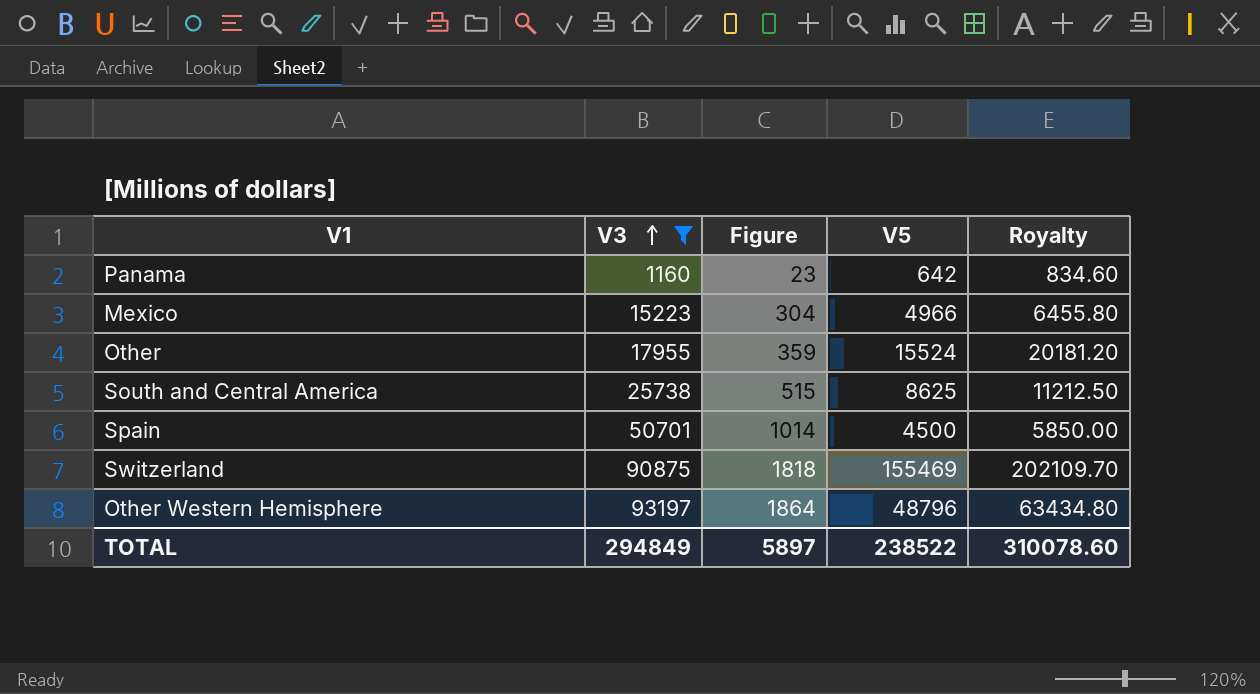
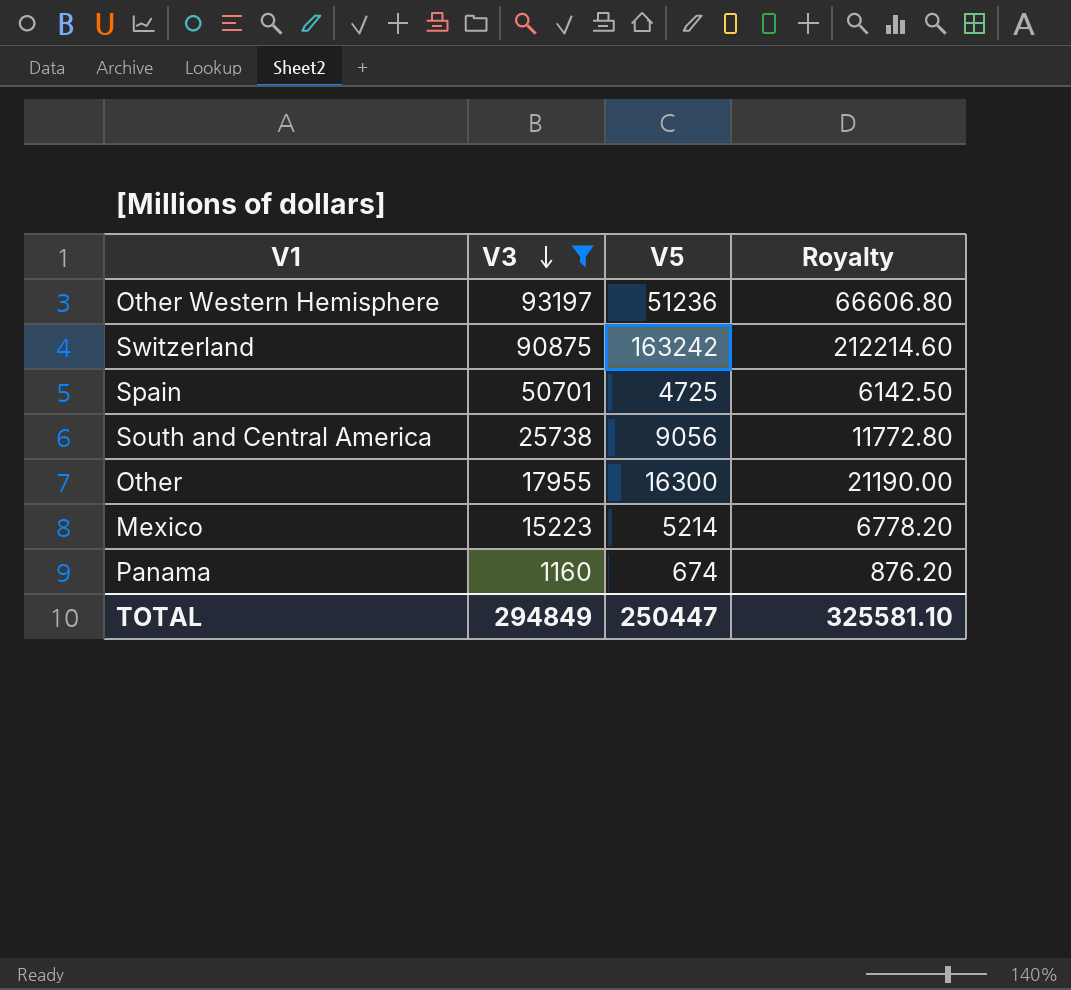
row order: V3 ascending -> V3 descending
column Figure | formula: [V3] * 0.02 -> none
Other Western Hemisphere | V5: 48796 -> 51236
Other Western Hemisphere | Royalty: 63434.80 -> 66606.80
Switzerland | V5: 155469 -> 163242
Switzerland | Royalty: 202109.70 -> 212214.60
Spain | V5: 4500 -> 4725
Spain | Royalty: 5850.00 -> 6142.50
South and Central America | V5: 8625 -> 9056
South and Central America | Royalty: 11212.50 -> 11772.80
Other | V5: 15524 -> 16300
Other | Royalty: 20181.20 -> 21190.00
Mexico | V5: 4966 -> 5214
Mexico | Royalty: 6455.80 -> 6778.20
Panama | V5: 642 -> 674
Panama | Royalty: 834.60 -> 876.20
TOTAL | V5: 238522 -> 250447
TOTAL | Royalty: 310078.60 -> 325581.10

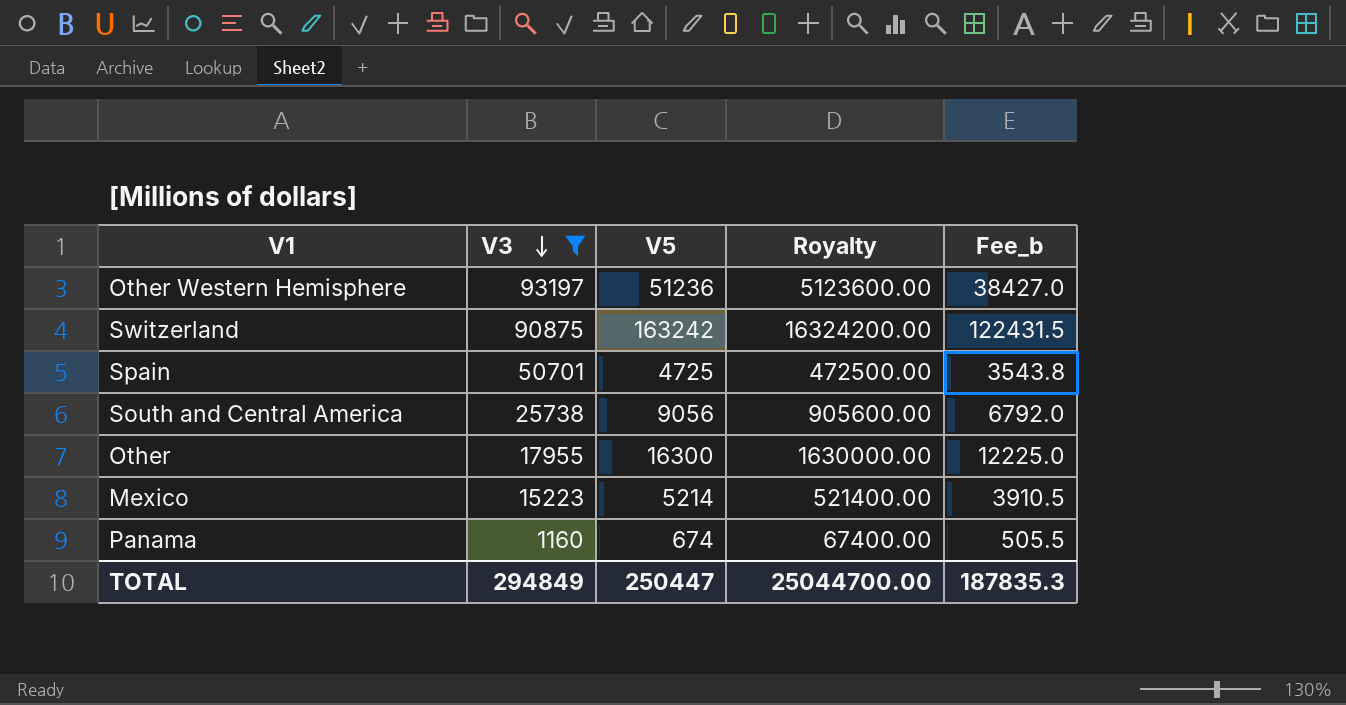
column Royalty | formula: [V5] * 1.3 -> [V5] * 100
column Fee_b | formula: none -> [V5] * 0.75
TOTAL | Royalty: 325581.10 -> 25044700.00

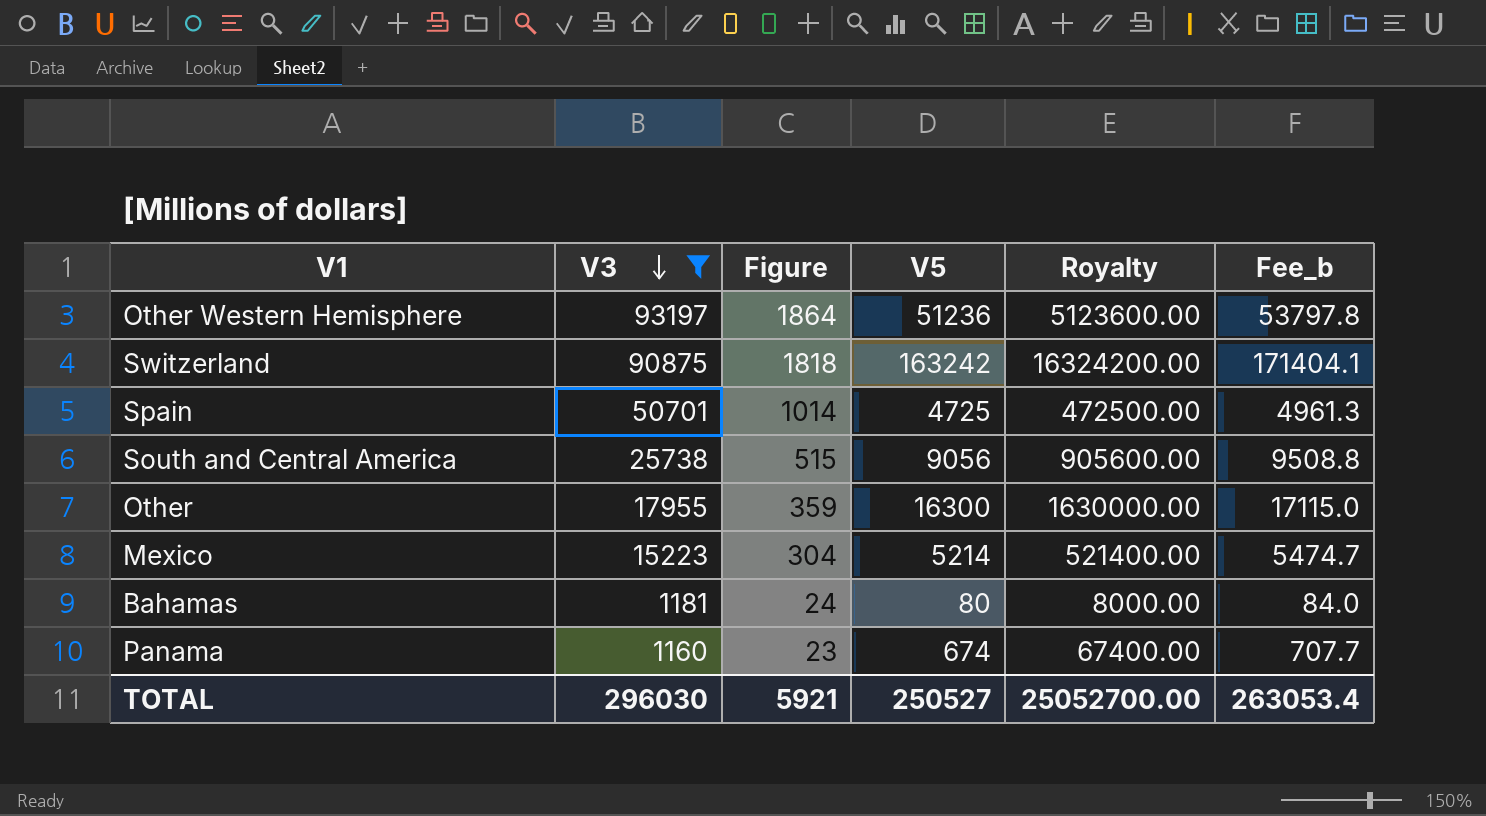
column Figure | formula: none -> [V3] * 0.02
column Fee_b | formula: [V5] * 0.75 -> [V5] * 1.05
row Bahamas: none -> 1181 | 24 | 80 | 8000.00 | 84.0
TOTAL | V3: 294849 -> 296030
TOTAL | V5: 250447 -> 250527
TOTAL | Royalty: 25044700.00 -> 25052700.00
TOTAL | Fee_b: 187835.3 -> 263053.4

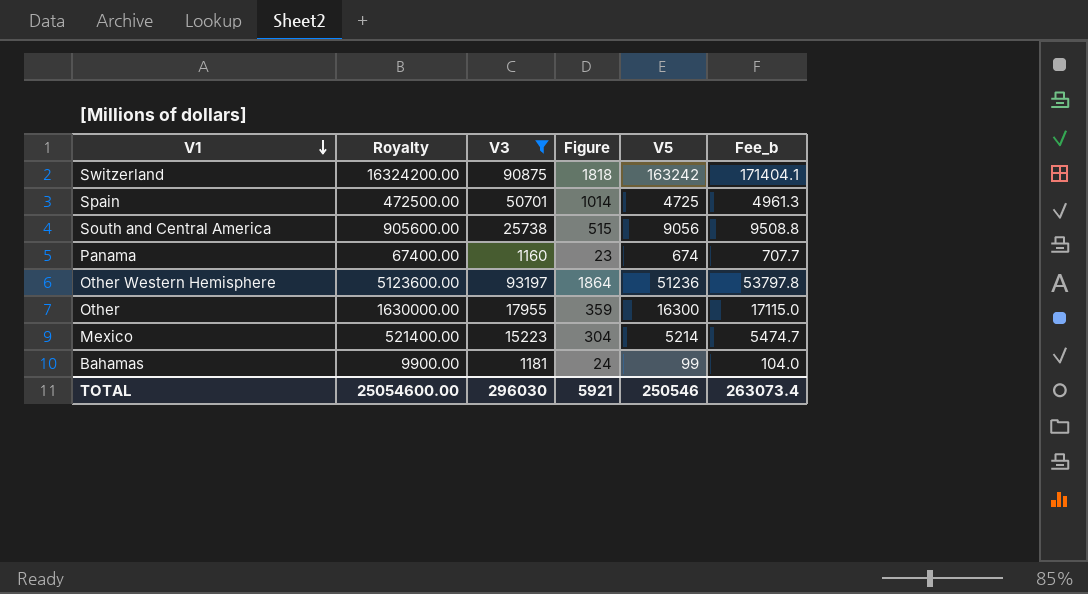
row order: V3 descending -> V1 descending
column Royalty | position: 5 -> 2
Bahamas | Royalty: 8000.00 -> 9900.00
Bahamas | V5: 80 -> 99
Bahamas | Fee_b: 84.0 -> 104.0
TOTAL | Royalty: 25052700.00 -> 25054600.00
TOTAL | V5: 250527 -> 250546
TOTAL | Fee_b: 263053.4 -> 263073.4

